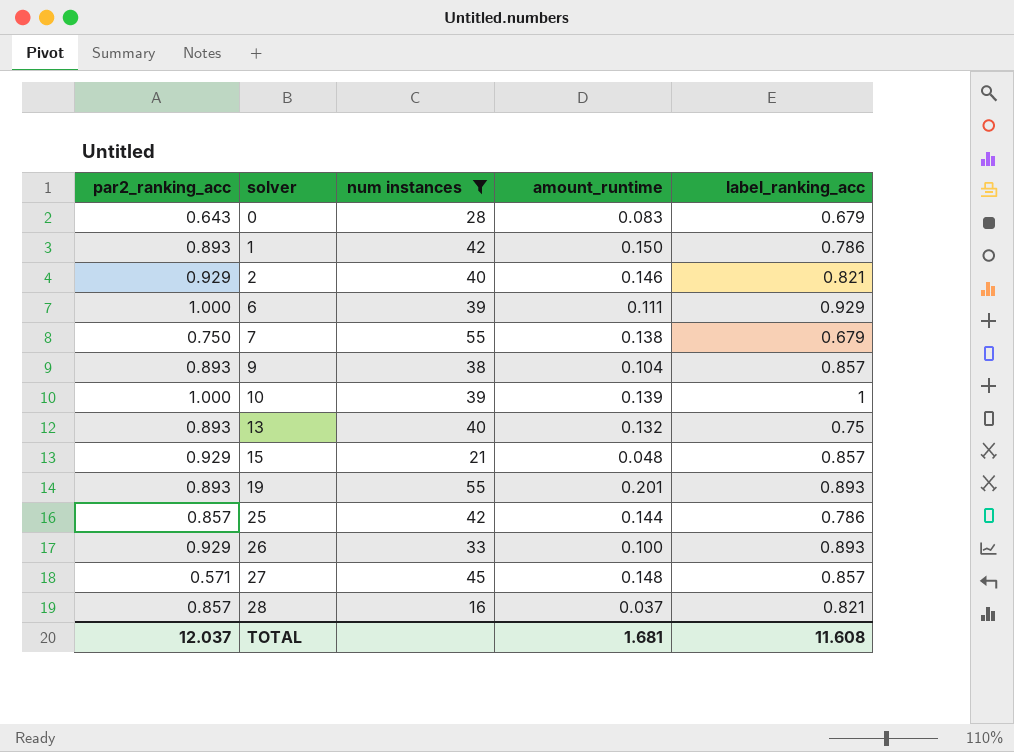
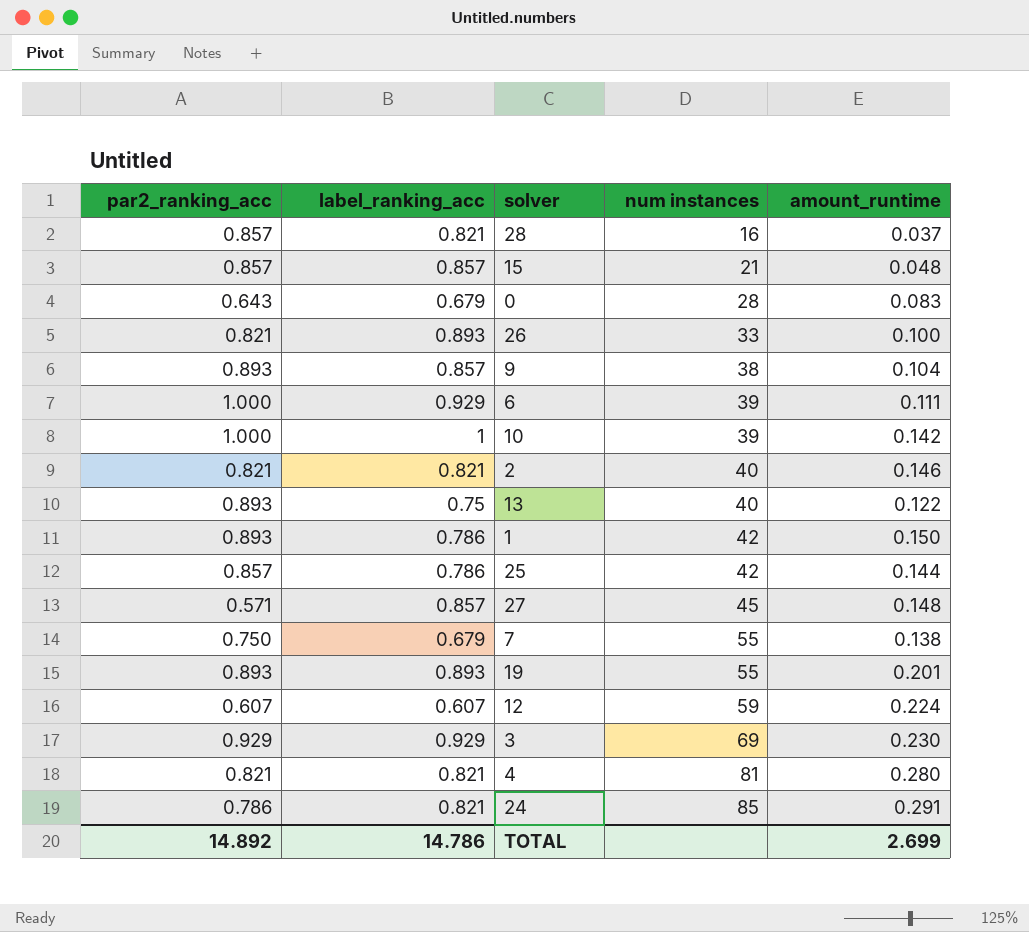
filter: num instances <= 55 -> none
row order: solver ascending -> num instances ascending
column label_ranking_acc | position: 5 -> 2
15 | par2_ranking_acc: 0.929 -> 0.857
26 | par2_ranking_acc: 0.929 -> 0.821
10 | amount_runtime: 0.139 -> 0.142
2 | par2_ranking_acc: 0.929 -> 0.821
13 | amount_runtime: 0.132 -> 0.122
TOTAL | par2_ranking_acc: 12.037 -> 14.892
TOTAL | label_ranking_acc: 11.608 -> 14.786
TOTAL | amount_runtime: 1.681 -> 2.699

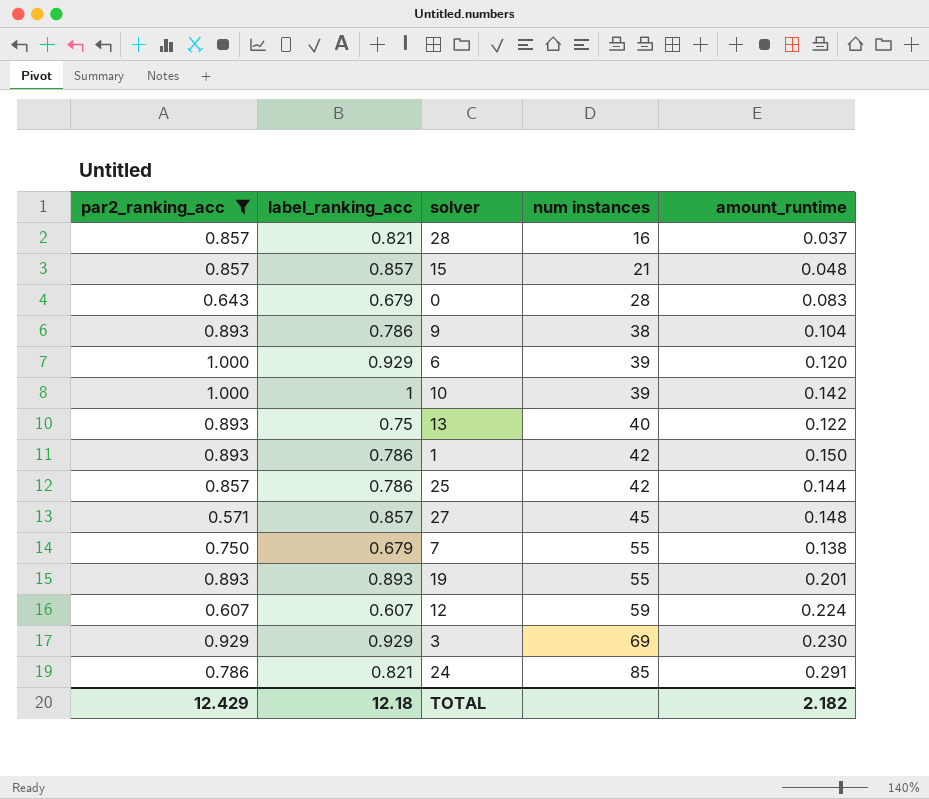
filter: none -> par2_ranking_acc != 0.821
9 | label_ranking_acc: 0.857 -> 0.786
6 | amount_runtime: 0.111 -> 0.120
TOTAL | par2_ranking_acc: 14.892 -> 12.429
TOTAL | label_ranking_acc: 14.786 -> 12.18
TOTAL | amount_runtime: 2.699 -> 2.182

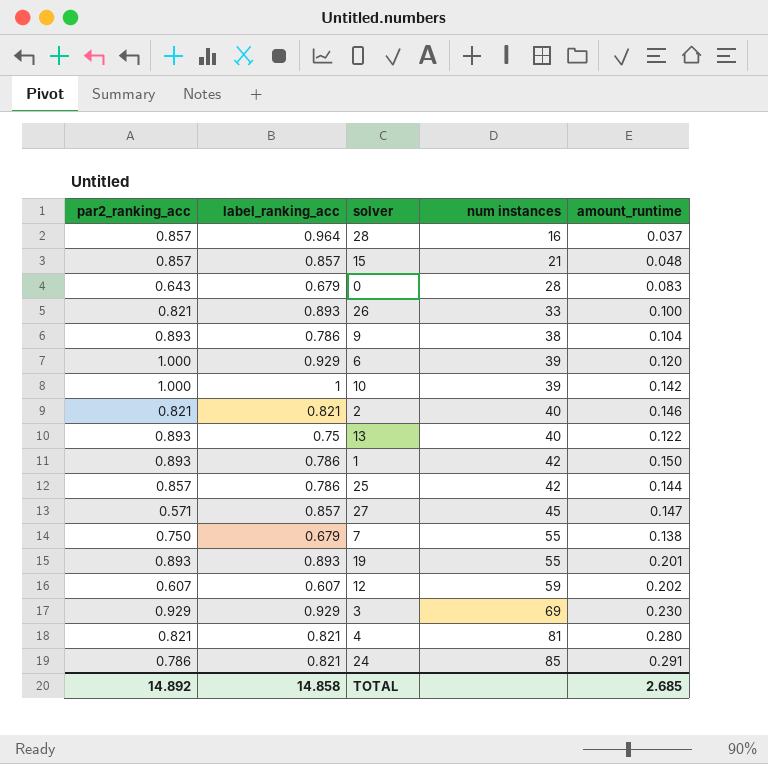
filter: par2_ranking_acc != 0.821 -> none
28 | label_ranking_acc: 0.821 -> 0.964
27 | amount_runtime: 0.148 -> 0.147
12 | amount_runtime: 0.224 -> 0.202
TOTAL | par2_ranking_acc: 12.429 -> 14.892
TOTAL | label_ranking_acc: 12.18 -> 14.858
TOTAL | amount_runtime: 2.182 -> 2.685

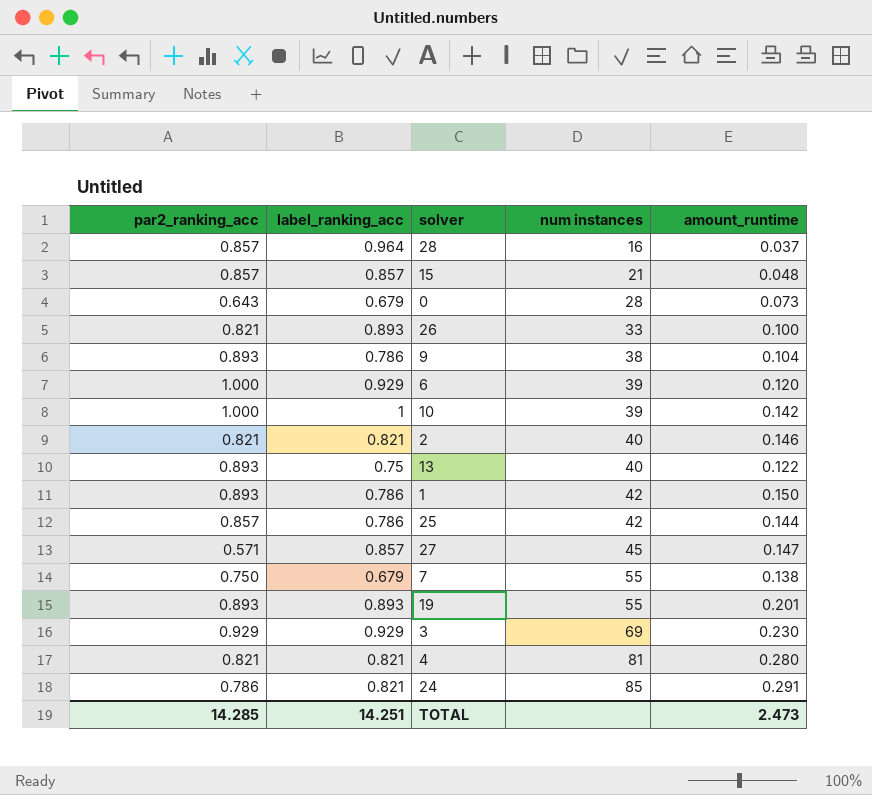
row 12: 0.607 | 0.607 | 59 | 0.202 -> none
0 | amount_runtime: 0.083 -> 0.073
TOTAL | par2_ranking_acc: 14.892 -> 14.285
TOTAL | label_ranking_acc: 14.858 -> 14.251
TOTAL | amount_runtime: 2.685 -> 2.473

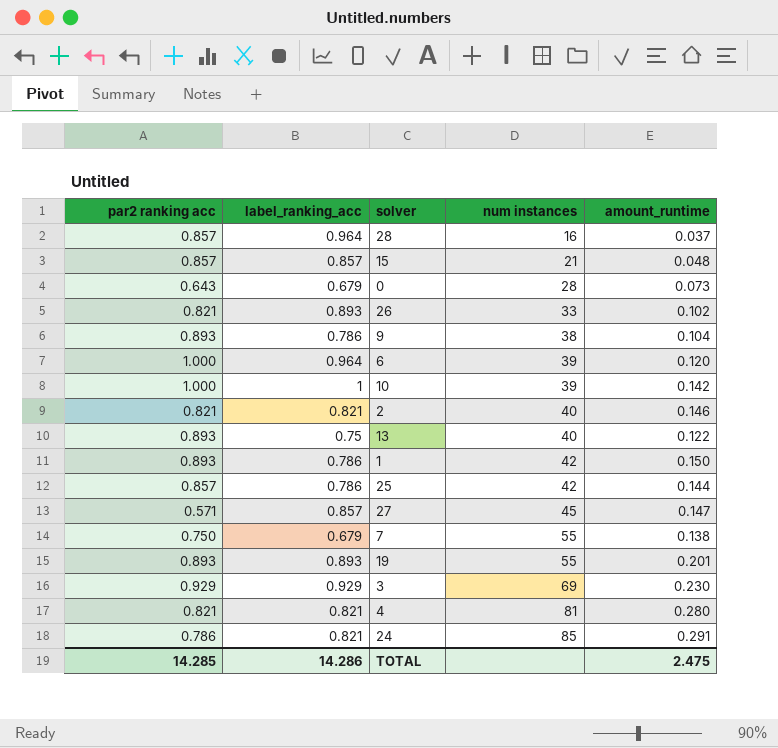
column name: par2_ranking_acc -> par2 ranking acc
26 | amount_runtime: 0.100 -> 0.102
6 | label_ranking_acc: 0.929 -> 0.964
TOTAL | label_ranking_acc: 14.251 -> 14.286
TOTAL | amount_runtime: 2.473 -> 2.475

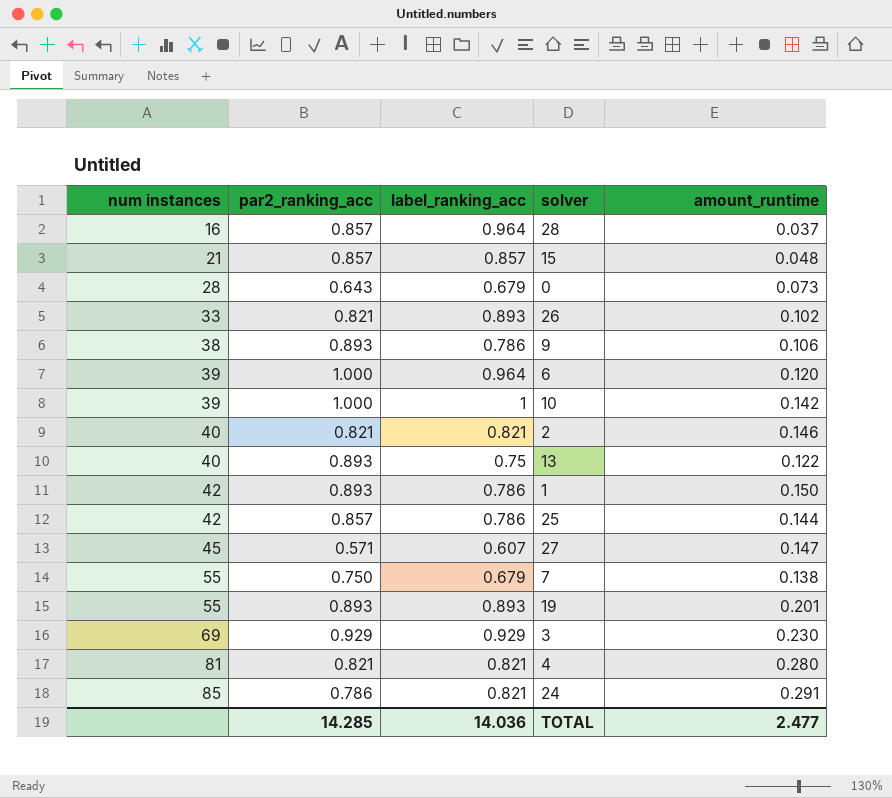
column num instances | position: 4 -> 1
column name: par2 ranking acc -> par2_ranking_acc
9 | amount_runtime: 0.104 -> 0.106
27 | label_ranking_acc: 0.857 -> 0.607
TOTAL | label_ranking_acc: 14.286 -> 14.036
TOTAL | amount_runtime: 2.475 -> 2.477

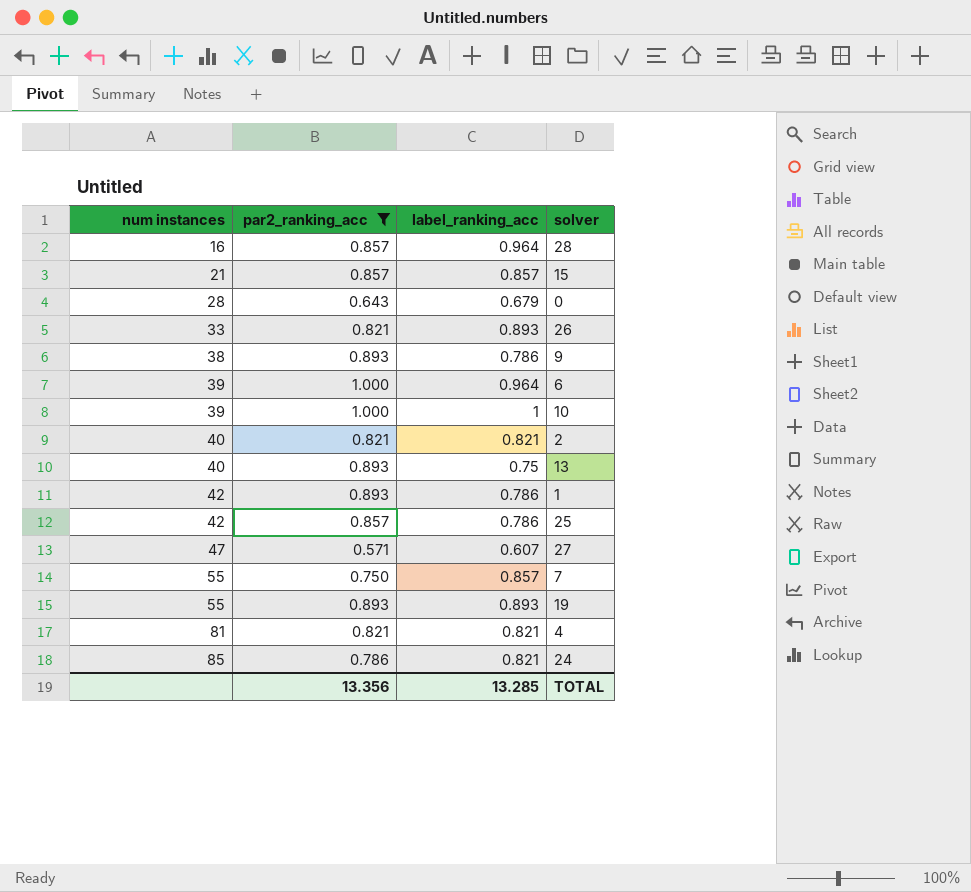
filter: none -> par2_ranking_acc != 0.929
column amount_runtime | position: 5 -> none
27 | num instances: 45 -> 47
7 | label_ranking_acc: 0.679 -> 0.857
TOTAL | par2_ranking_acc: 14.285 -> 13.356
TOTAL | label_ranking_acc: 14.036 -> 13.285

